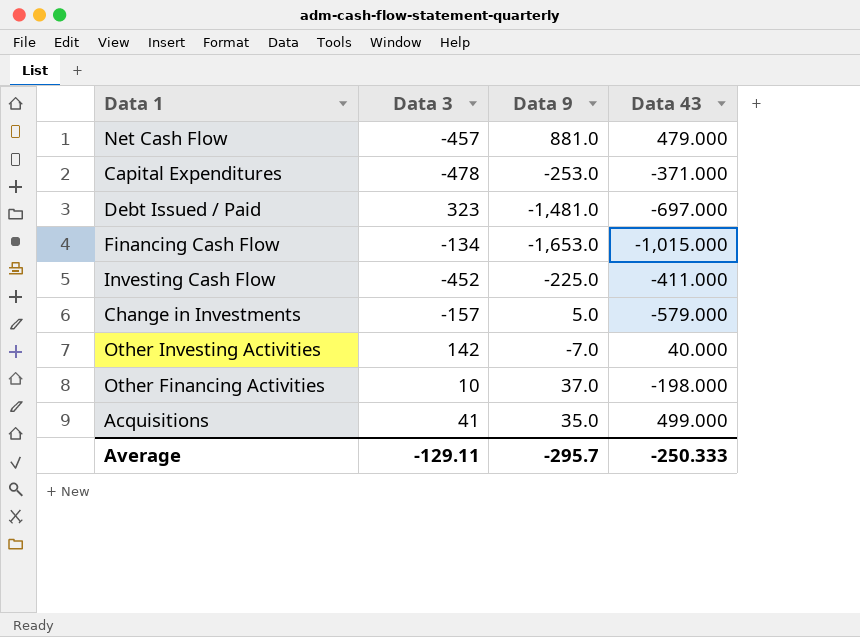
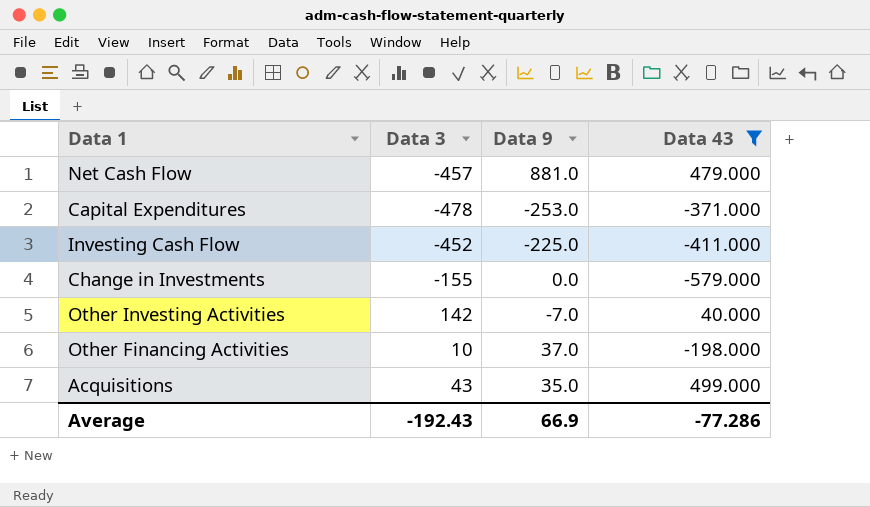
filter: none -> Data 43 >= -579.000
Change in Investments | Data 3: -157 -> -155
Change in Investments | Data 9: 5.0 -> 0.0
Acquisitions | Data 3: 41 -> 43
Average | Data 3: -129.11 -> -192.43
Average | Data 9: -295.7 -> 66.9
Average | Data 43: -250.333 -> -77.286

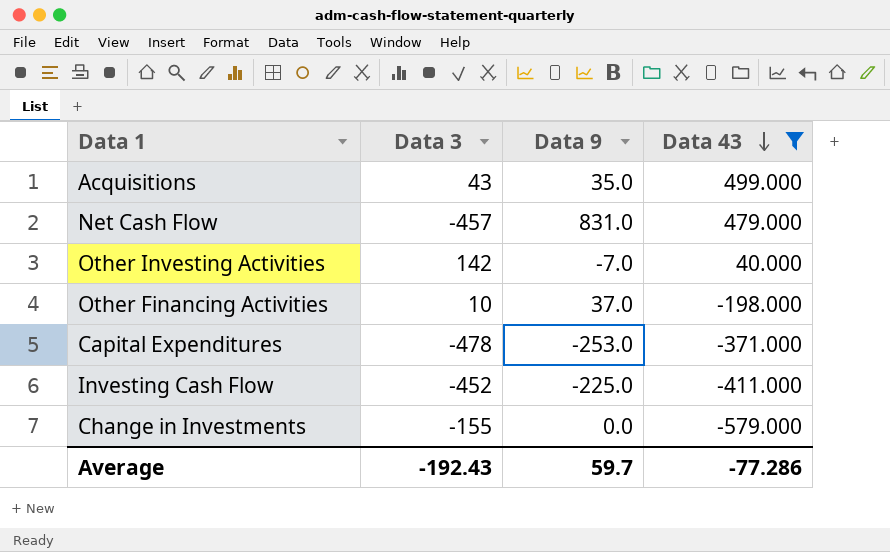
row order: none -> Data 43 descending
Net Cash Flow | Data 9: 881.0 -> 831.0
Average | Data 9: 66.9 -> 59.7

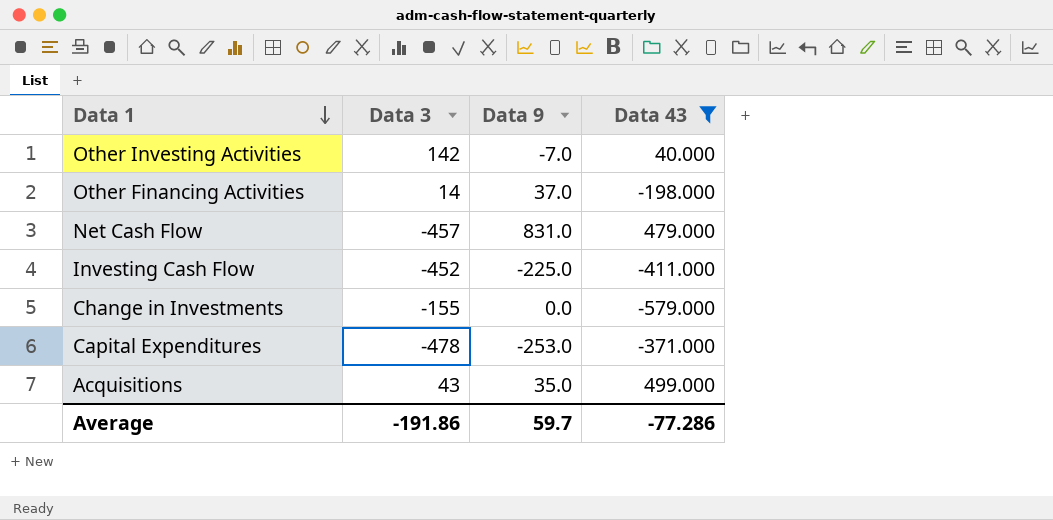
row order: Data 43 descending -> Data 1 descending
Other Financing Activities | Data 3: 10 -> 14
Average | Data 3: -192.43 -> -191.86

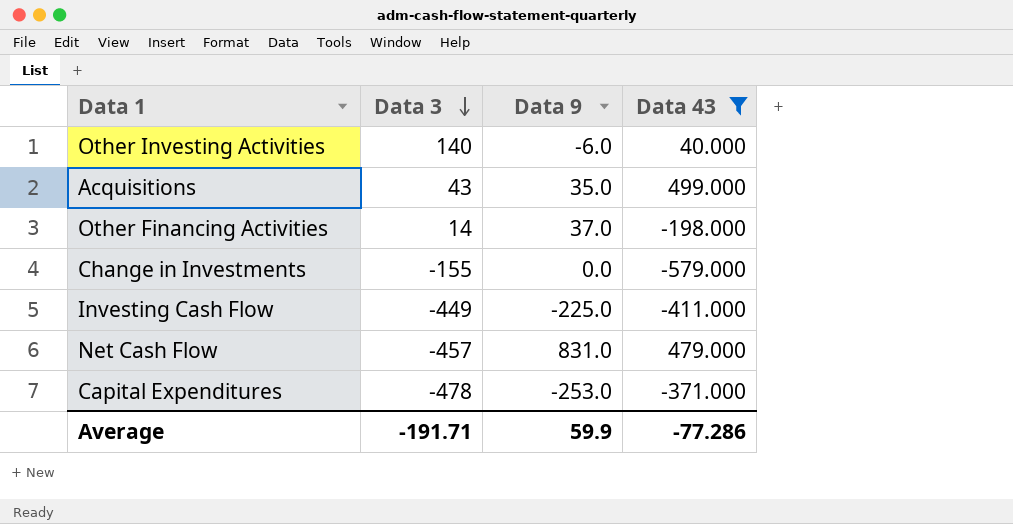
row order: Data 1 descending -> Data 3 descending
Other Investing Activities | Data 3: 142 -> 140
Other Investing Activities | Data 9: -7.0 -> -6.0
Investing Cash Flow | Data 3: -452 -> -449
Average | Data 3: -191.86 -> -191.71
Average | Data 9: 59.7 -> 59.9

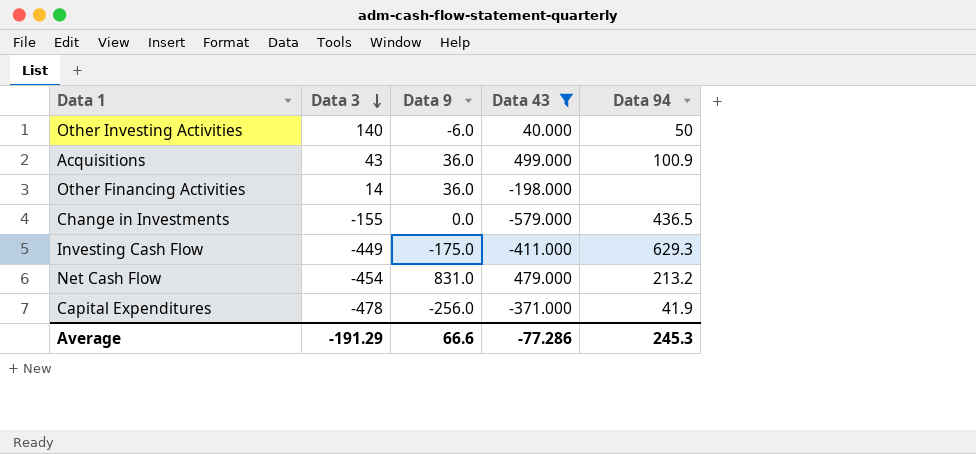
column Data 94 | position: none -> 5
Acquisitions | Data 9: 35.0 -> 36.0
Other Financing Activities | Data 9: 37.0 -> 36.0
Investing Cash Flow | Data 9: -225.0 -> -175.0
Net Cash Flow | Data 3: -457 -> -454
Capital Expenditures | Data 9: -253.0 -> -256.0
Average | Data 3: -191.71 -> -191.29
Average | Data 9: 59.9 -> 66.6

